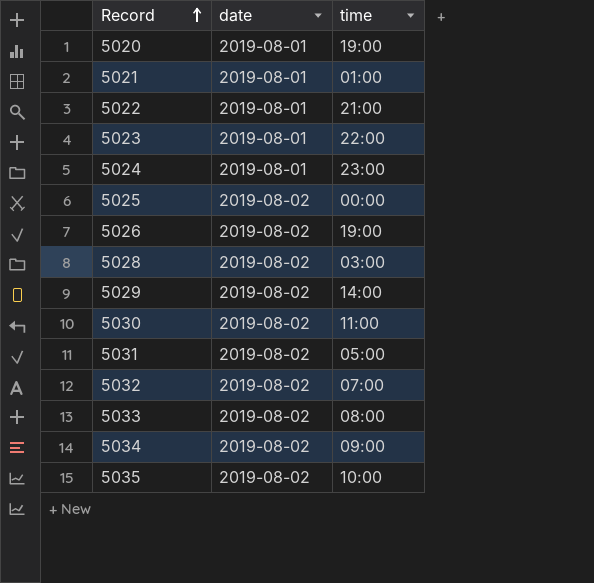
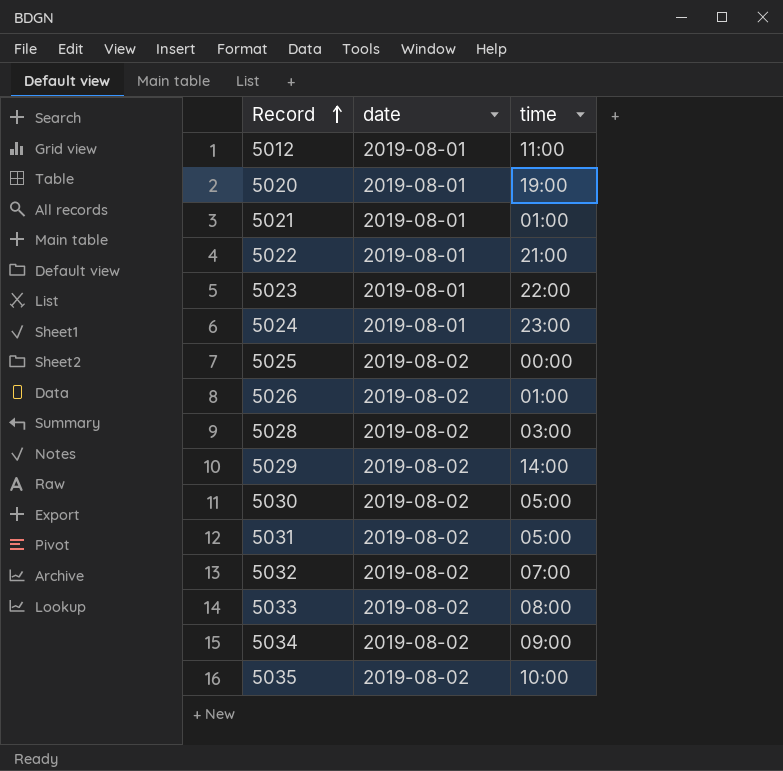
row 5012: none -> 2019-08-01 | 11:00
5026 | time: 19:00 -> 01:00
5030 | time: 11:00 -> 05:00

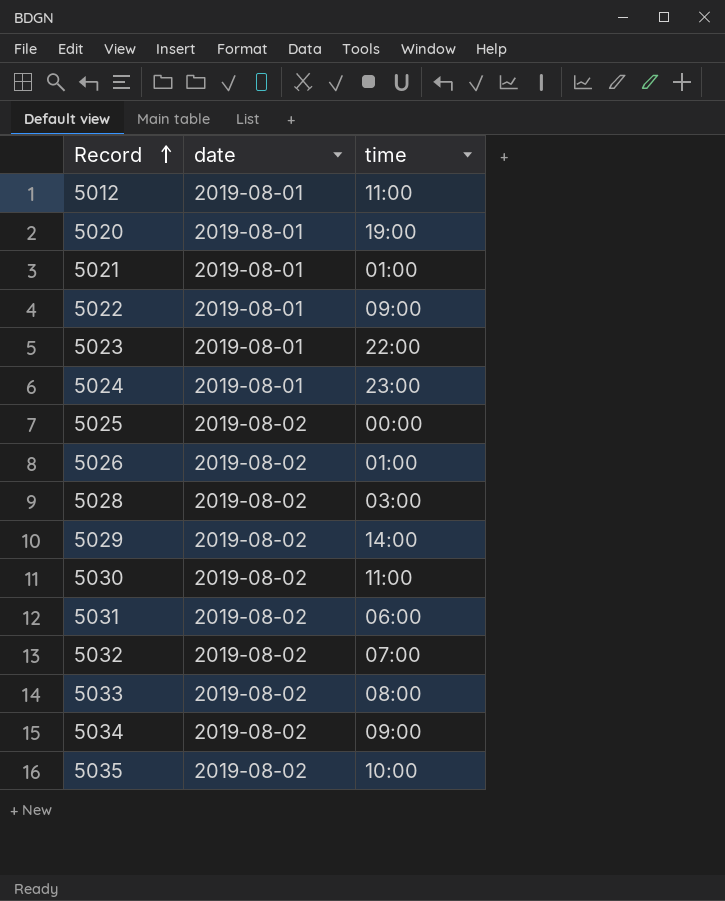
5022 | time: 21:00 -> 09:00
5030 | time: 05:00 -> 11:00
5031 | time: 05:00 -> 06:00

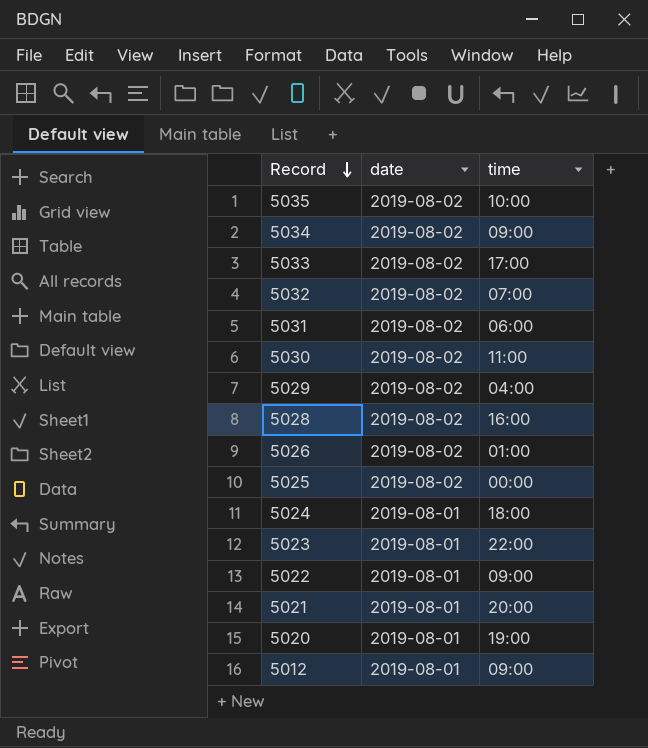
row order: Record ascending -> Record descending
5033 | time: 08:00 -> 17:00
5029 | time: 14:00 -> 04:00
5028 | time: 03:00 -> 16:00
5024 | time: 23:00 -> 18:00
5021 | time: 01:00 -> 20:00
5012 | time: 11:00 -> 09:00

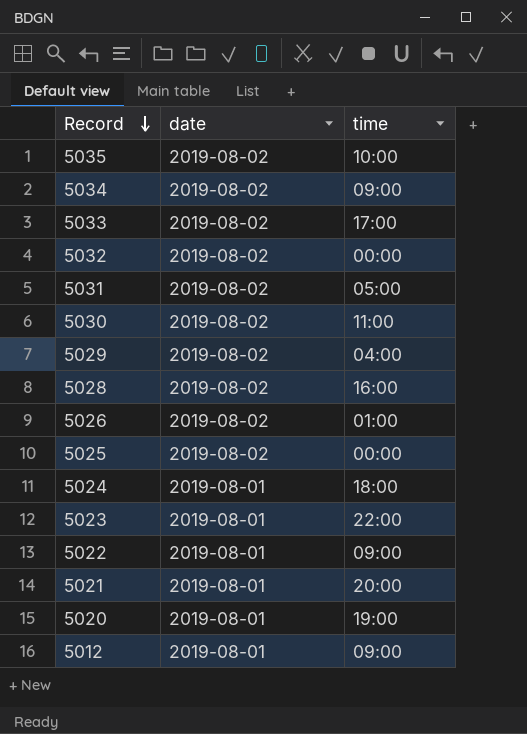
5032 | time: 07:00 -> 00:00
5031 | time: 06:00 -> 05:00

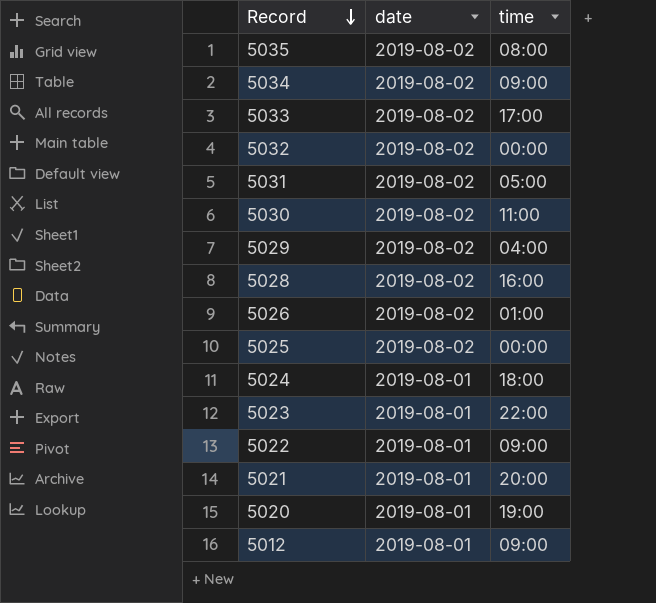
5035 | time: 10:00 -> 08:00

